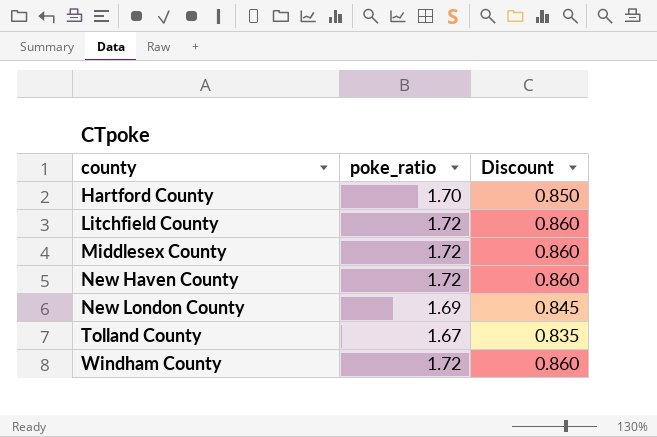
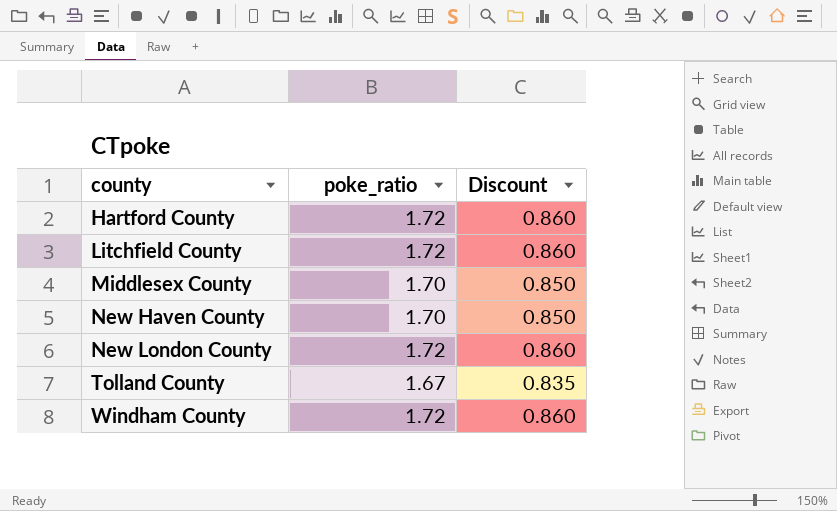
Hartford County | poke_ratio: 1.70 -> 1.72
Hartford County | Discount: 0.850 -> 0.860
Middlesex County | poke_ratio: 1.72 -> 1.70
Middlesex County | Discount: 0.860 -> 0.850
New Haven County | poke_ratio: 1.72 -> 1.70
New Haven County | Discount: 0.860 -> 0.850
New London County | poke_ratio: 1.69 -> 1.72
New London County | Discount: 0.845 -> 0.860

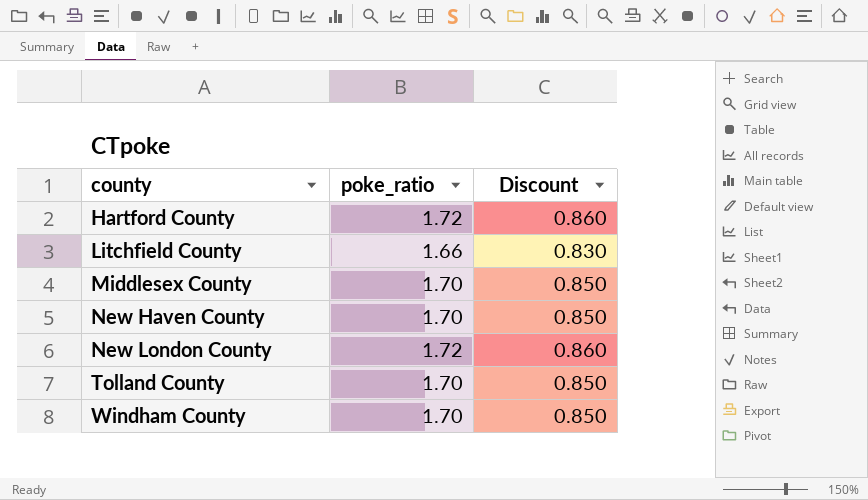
Litchfield County | poke_ratio: 1.72 -> 1.66
Litchfield County | Discount: 0.860 -> 0.830
Tolland County | poke_ratio: 1.67 -> 1.70
Tolland County | Discount: 0.835 -> 0.850
Windham County | poke_ratio: 1.72 -> 1.70
Windham County | Discount: 0.860 -> 0.850

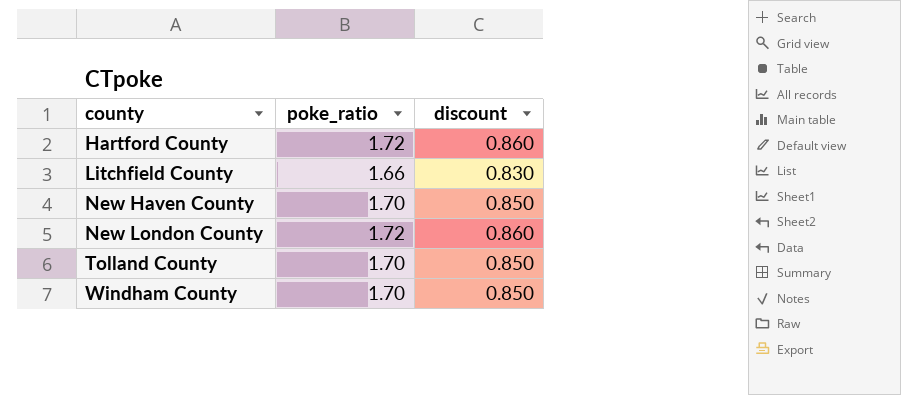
column name: Discount -> discount
row Middlesex County: 1.70 | 0.850 -> none

